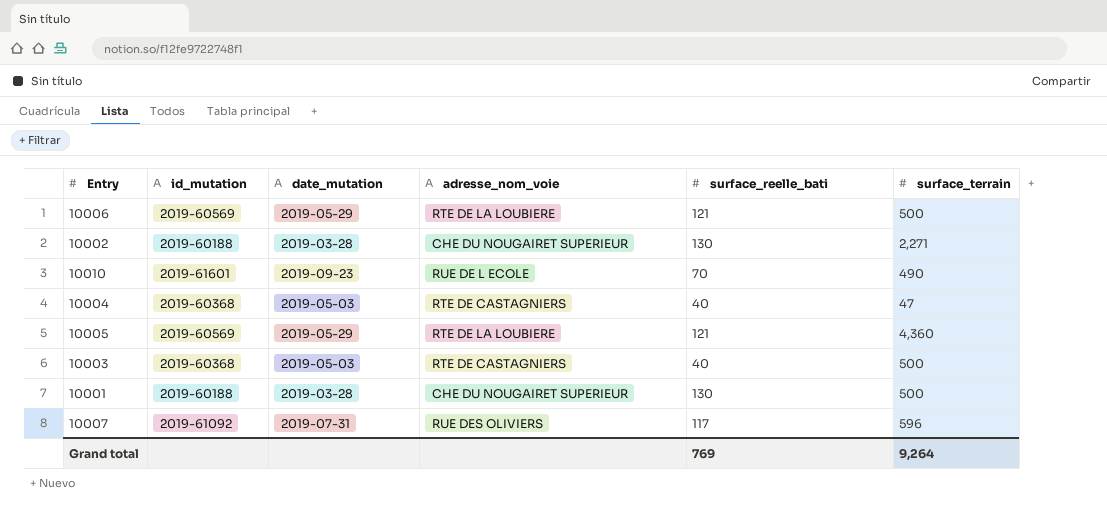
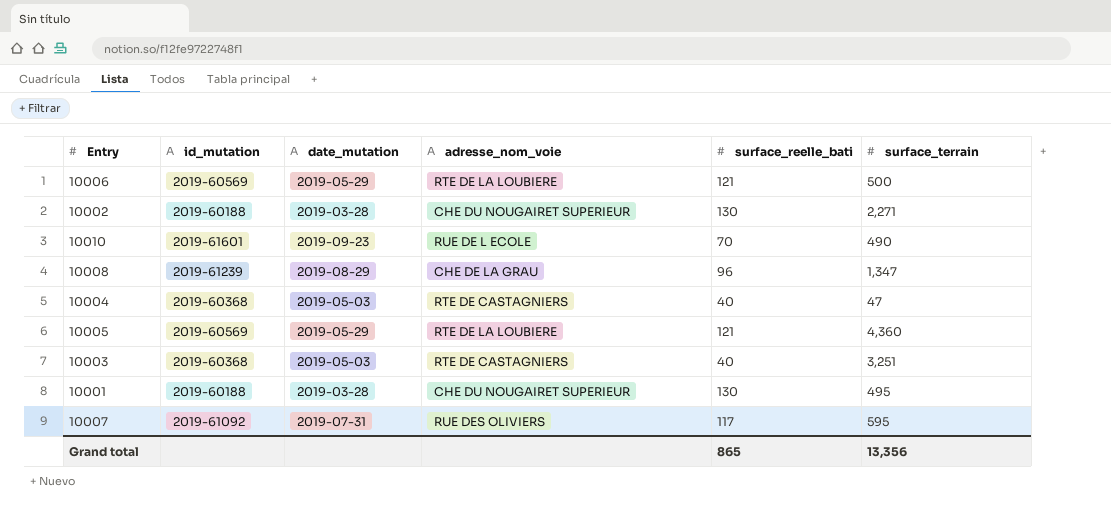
row 10008: none -> 2019-61239 | 2019-08-29 | CHE DE LA GRAU | 96 | 1,347
10003 | surface_terrain: 500 -> 3,251
10001 | surface_terrain: 500 -> 495
10007 | surface_terrain: 596 -> 595
Grand total | surface_reelle_bati: 769 -> 865
Grand total | surface_terrain: 9,264 -> 13,356

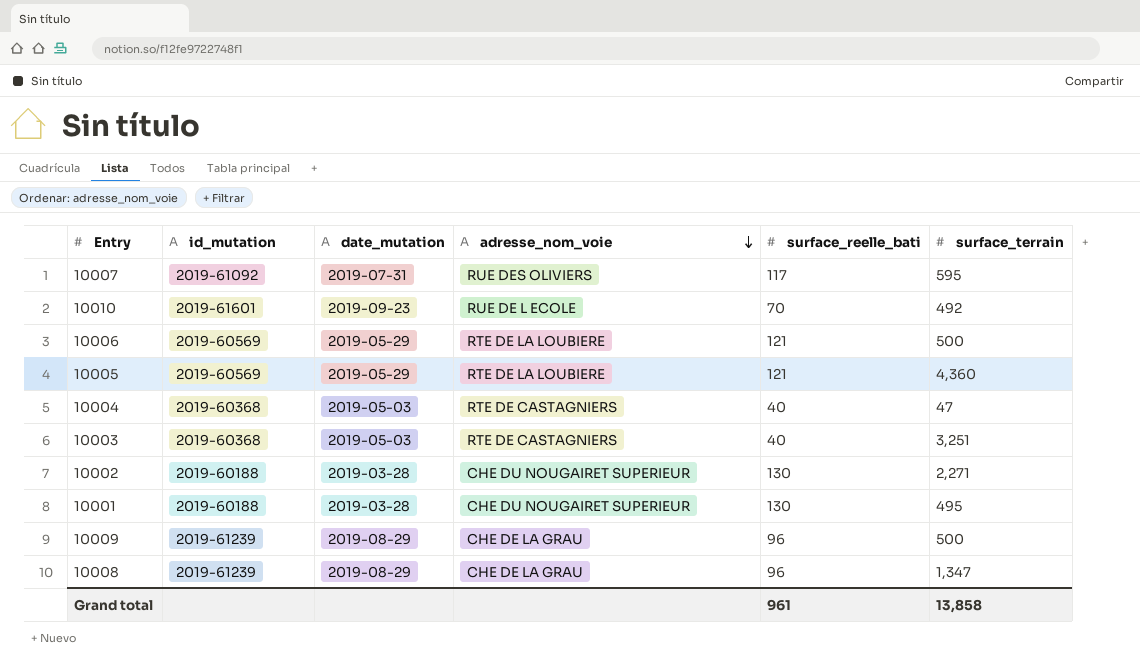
row order: none -> adresse_nom_voie descending
10010 | surface_terrain: 490 -> 492
row 10009: none -> 2019-61239 | 2019-08-29 | CHE DE LA GRAU | 96 | 500
Grand total | surface_reelle_bati: 865 -> 961
Grand total | surface_terrain: 13,356 -> 13,858

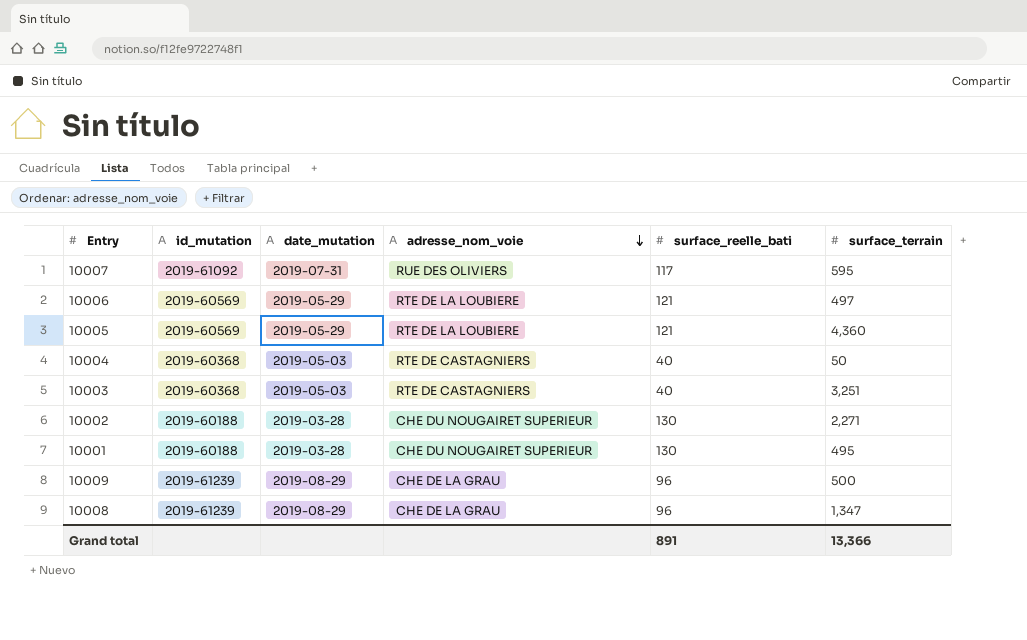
row 10010: 2019-61601 | 2019-09-23 | RUE DE L ECOLE | 70 | 492 -> none
10006 | surface_terrain: 500 -> 497
10004 | surface_terrain: 47 -> 50
Grand total | surface_reelle_bati: 961 -> 891
Grand total | surface_terrain: 13,858 -> 13,366

